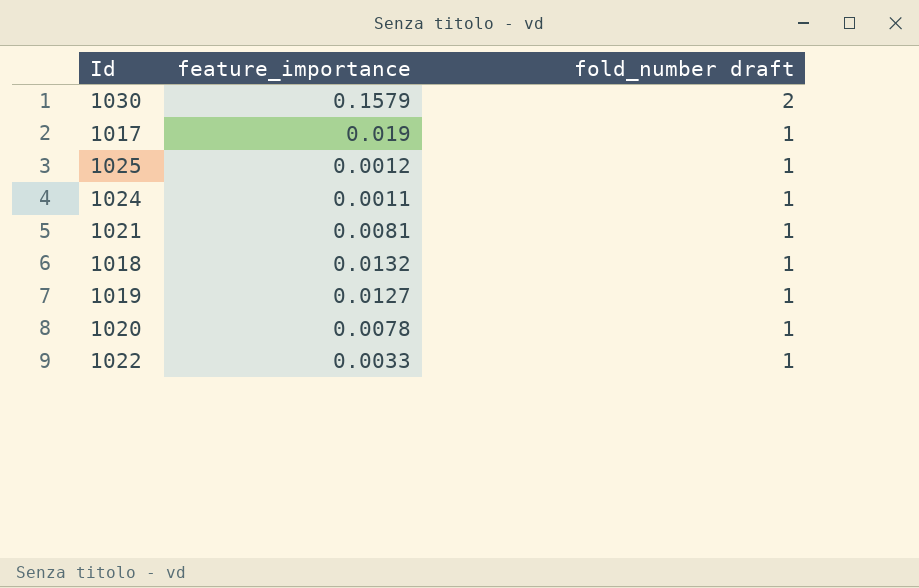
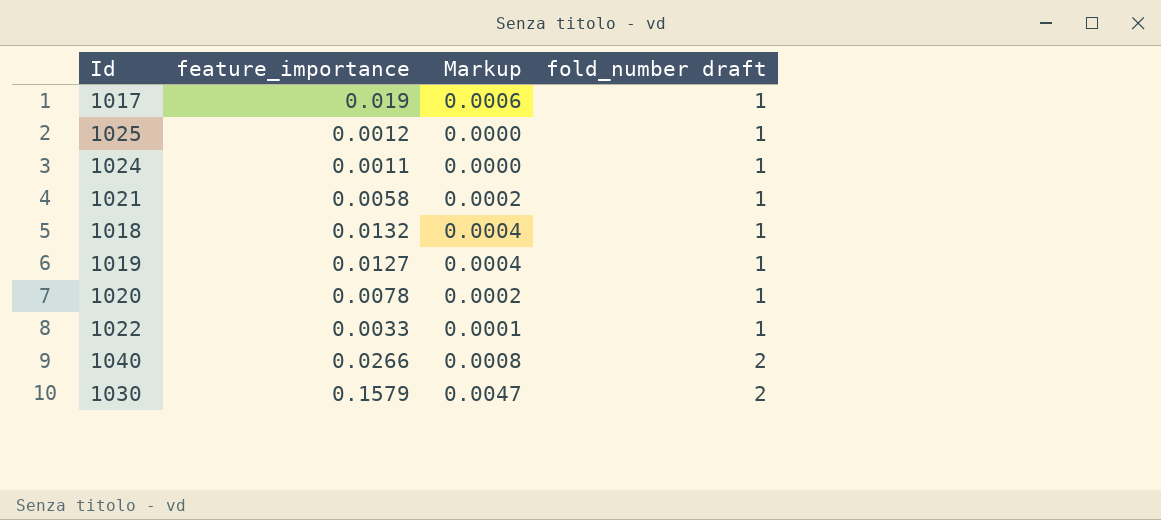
row order: fold_number draft descending -> fold_number draft ascending
column Markup | formula: none -> [feature_importance] * 0.03
1021 | feature_importance: 0.0081 -> 0.0058
row 1040: none -> 0.0266 | 0.0008 | 2

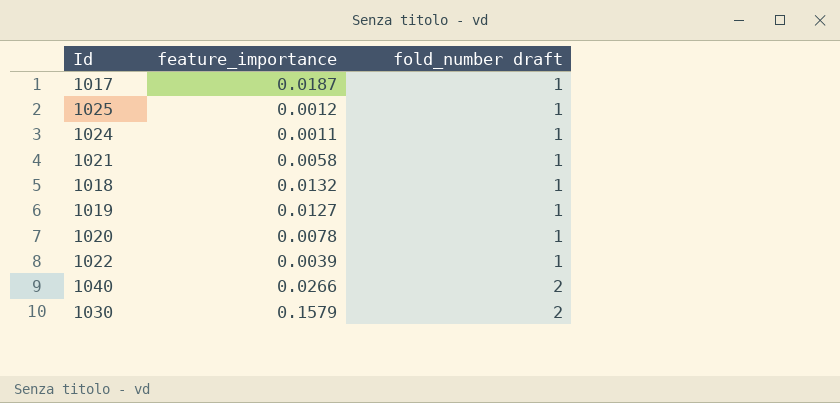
column Markup | formula: [feature_importance] * 0.03 -> none
1017 | feature_importance: 0.019 -> 0.0187
1022 | feature_importance: 0.0033 -> 0.0039

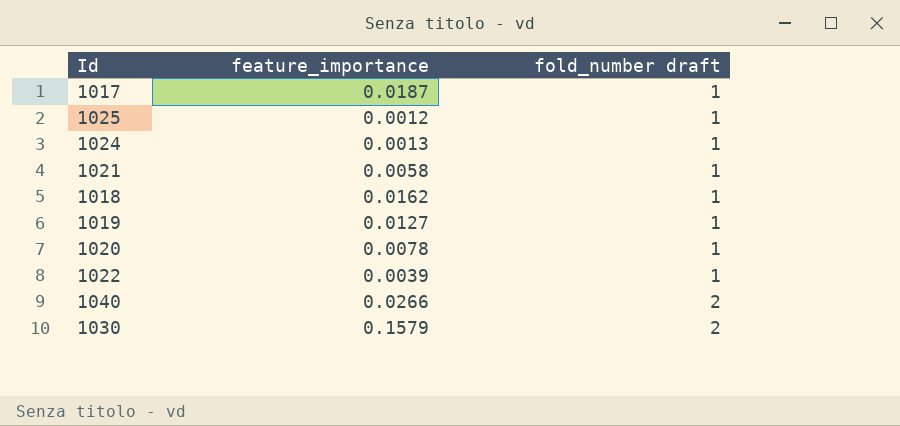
1024 | feature_importance: 0.0011 -> 0.0013
1018 | feature_importance: 0.0132 -> 0.0162

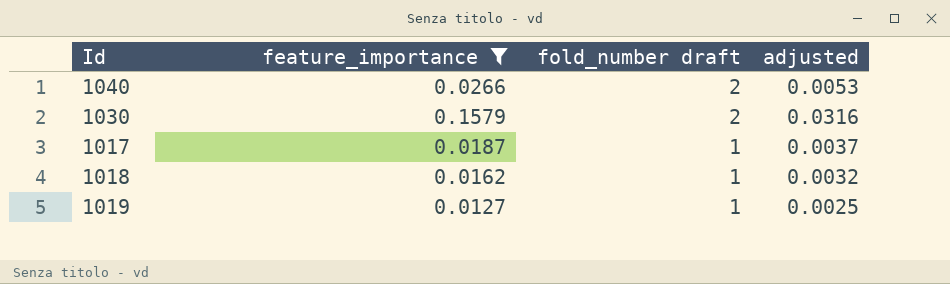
filter: none -> feature_importance >= 0.0127
row order: fold_number draft ascending -> fold_number draft descending
column adjusted | formula: none -> [feature_importance] * 0.2

